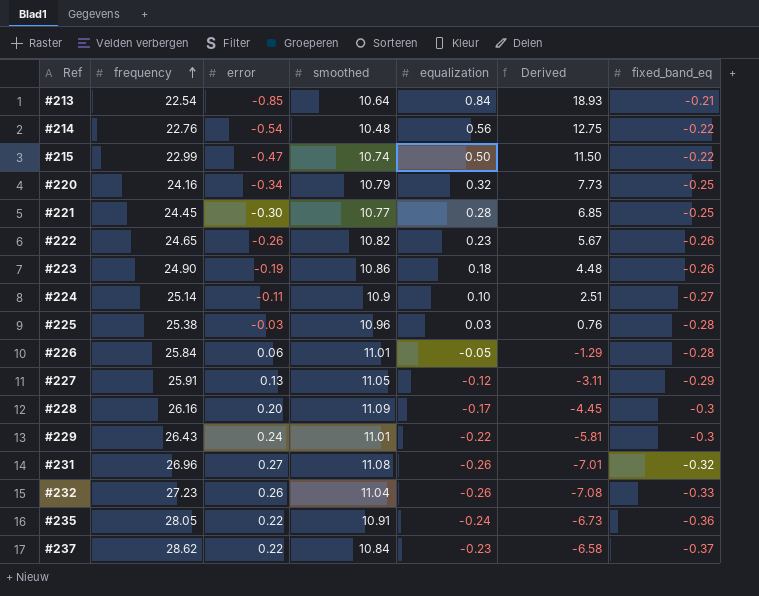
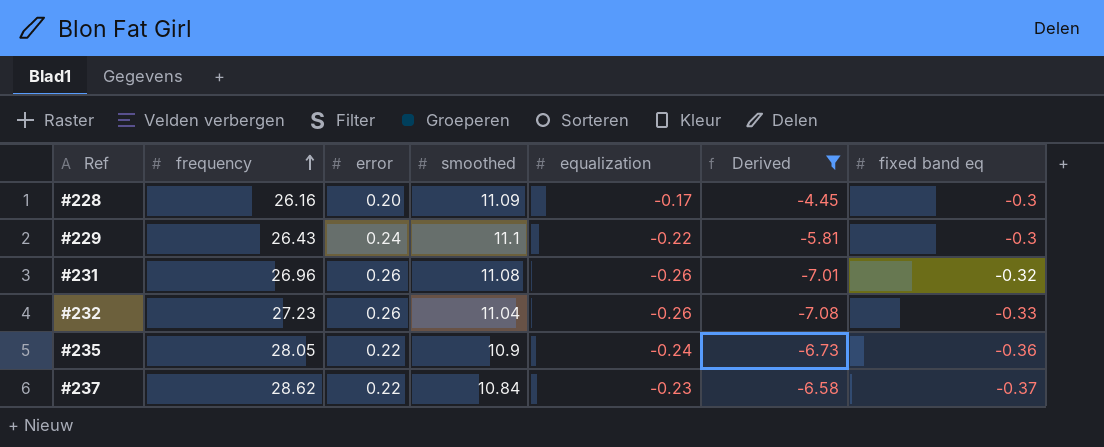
filter: none -> Derived <= -4.45
column name: fixed_band_eq -> fixed band eq
#229 | smoothed: 11.01 -> 11.1
#231 | error: 0.27 -> 0.26
#235 | smoothed: 10.91 -> 10.9

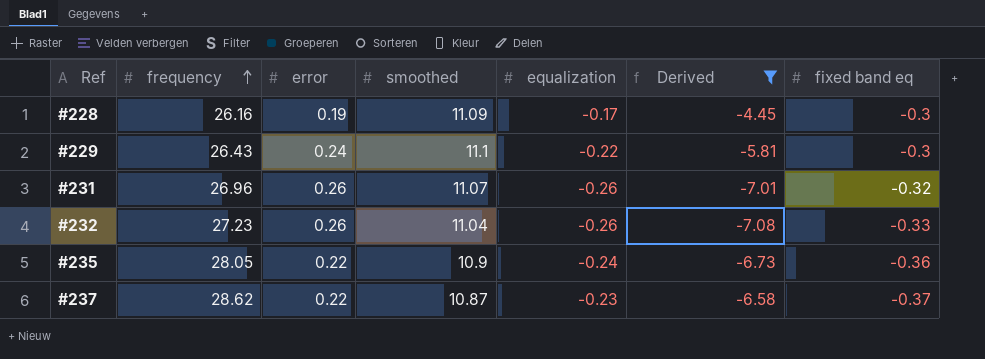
#228 | error: 0.20 -> 0.19
#231 | smoothed: 11.08 -> 11.07
#237 | smoothed: 10.84 -> 10.87

